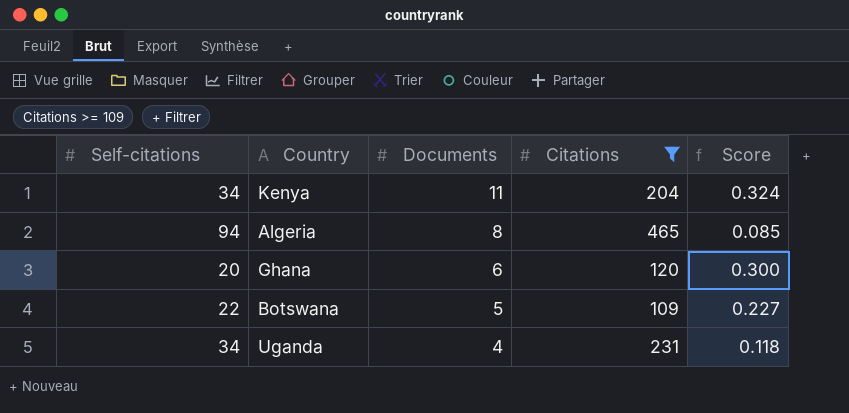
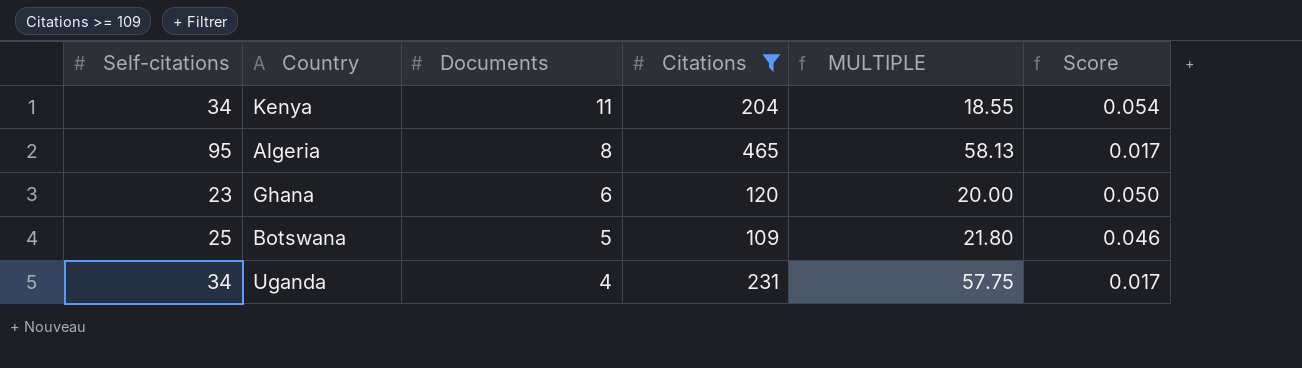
column MULTIPLE | formula: none -> [Citations] / [Documents]
column Score | formula: [Documents] / [Self-citations] -> [Documents] / [Citations]
Algeria | Self-citations: 94 -> 95
Ghana | Self-citations: 20 -> 23
Botswana | Self-citations: 22 -> 25

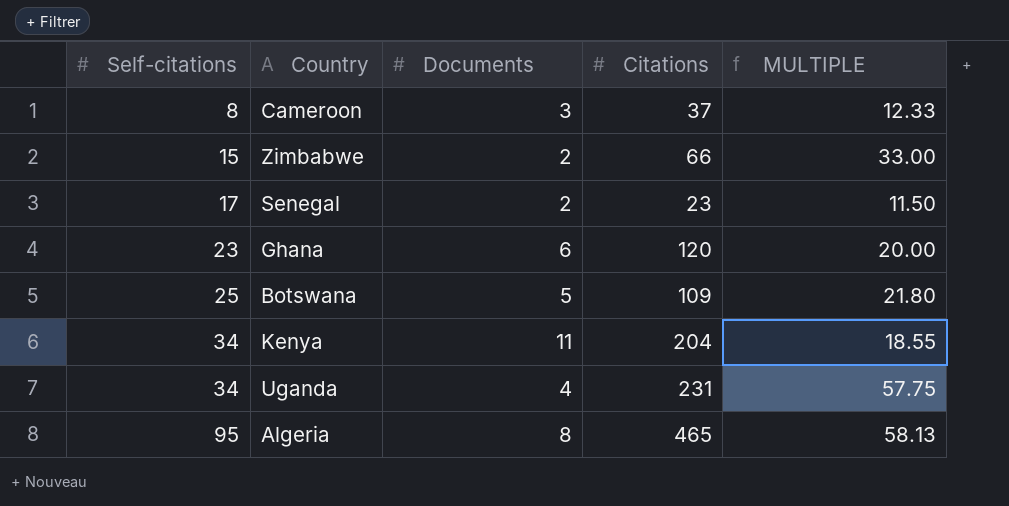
filter: Citations >= 109 -> none
row order: Documents descending -> Self-citations ascending
column Score | formula: [Documents] / [Citations] -> none

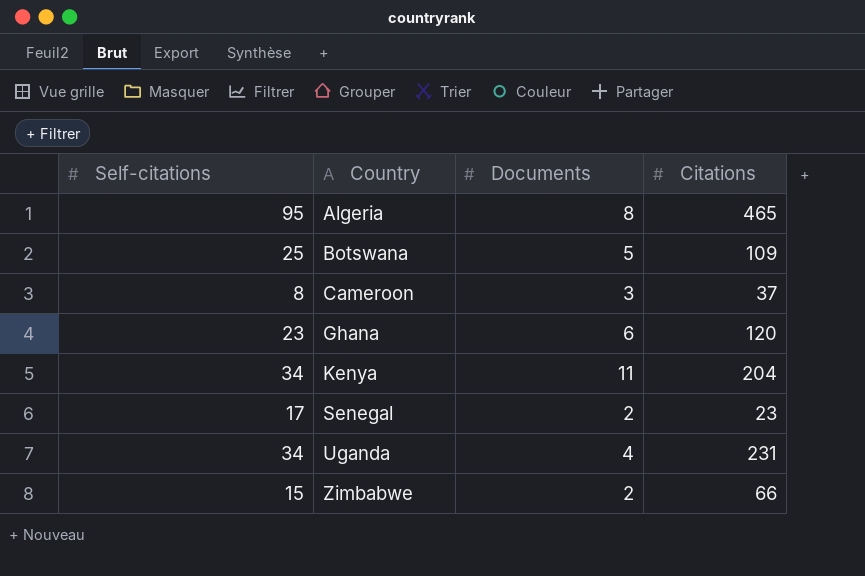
row order: Self-citations ascending -> Country ascending
column MULTIPLE | formula: [Citations] / [Documents] -> none

